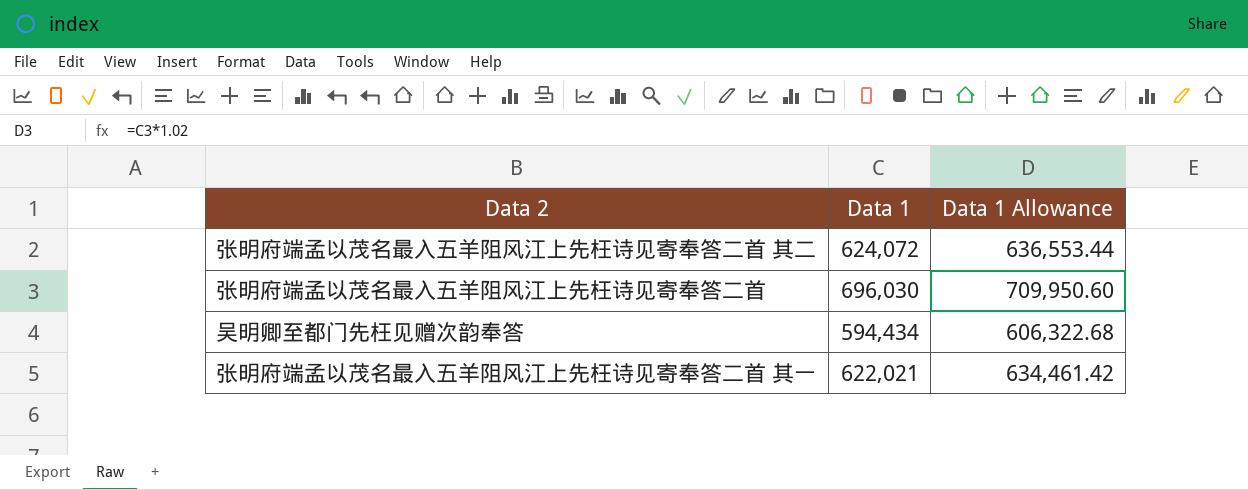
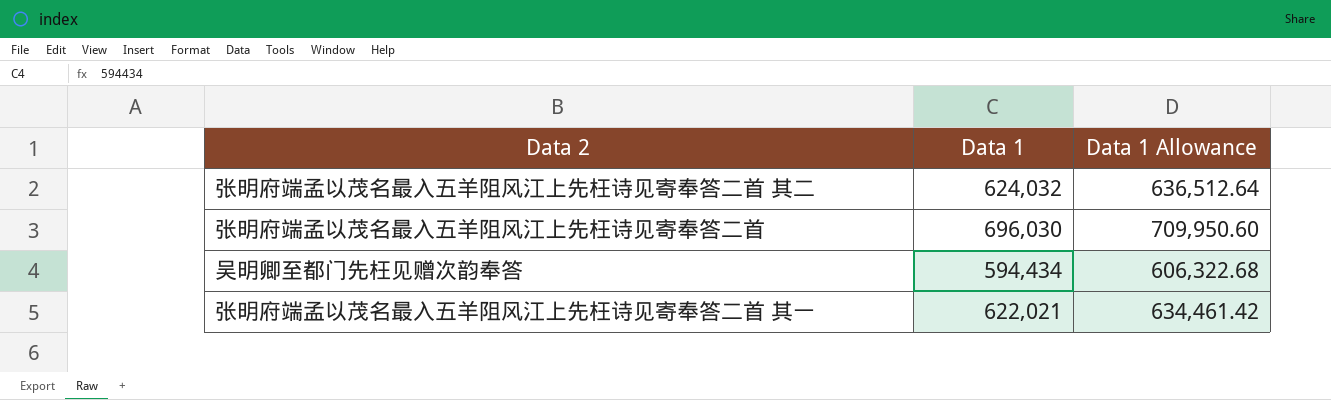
张明府端孟以茂名最入五羊阻风江上先枉诗见寄奉答二首 其二 | Data 1: 624,072 -> 624,032
张明府端孟以茂名最入五羊阻风江上先枉诗见寄奉答二首 其二 | Data 1 Allowance: 636,553.44 -> 636,512.64

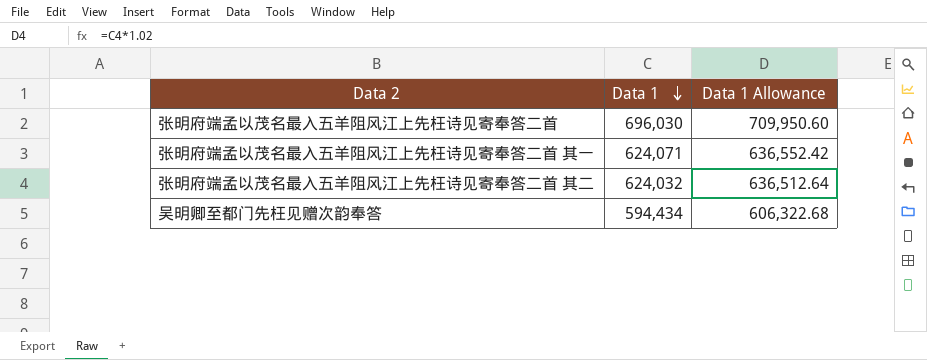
row order: none -> Data 1 descending
张明府端孟以茂名最入五羊阻风江上先枉诗见寄奉答二首 其一 | Data 1: 622,021 -> 624,071
张明府端孟以茂名最入五羊阻风江上先枉诗见寄奉答二首 其一 | Data 1 Allowance: 634,461.42 -> 636,552.42

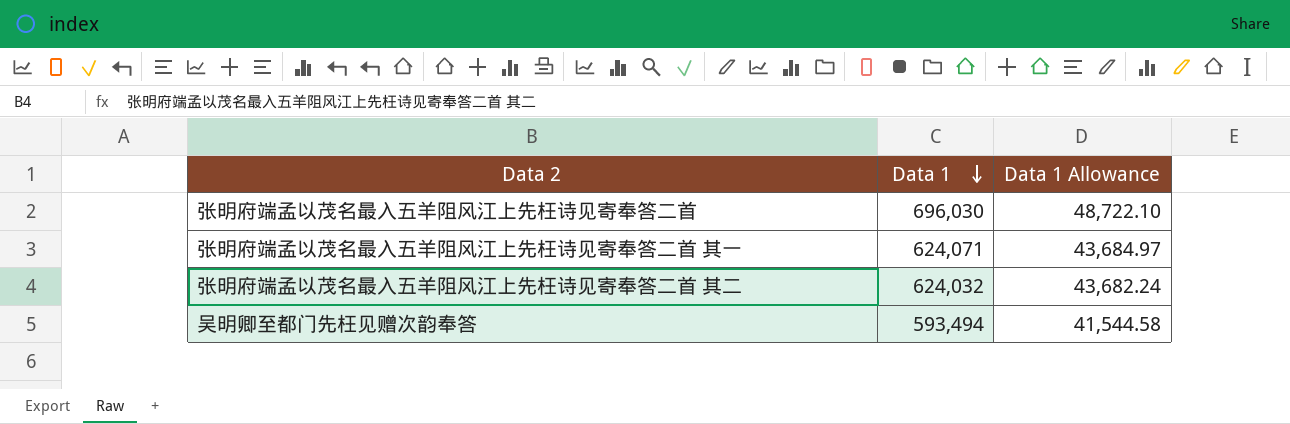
column Data 1 Allowance | formula: [Data 1] * 1.02 -> [Data 1] * 0.07
吴明卿至都门先枉见赠次韵奉答 | Data 1: 594,434 -> 593,494

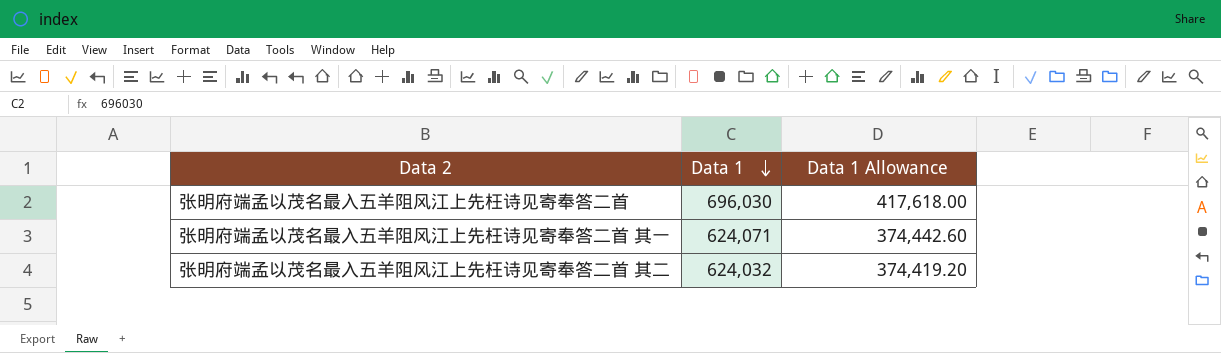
column Data 1 Allowance | formula: [Data 1] * 0.07 -> [Data 1] * 0.6
row 吴明卿至都门先枉见赠次韵奉答: 593,494 | 41,544.58 -> none

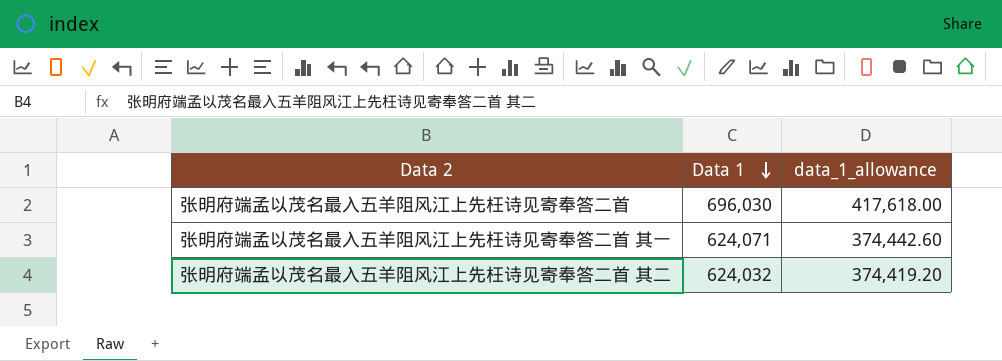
column name: Data 1 Allowance -> data_1_allowance

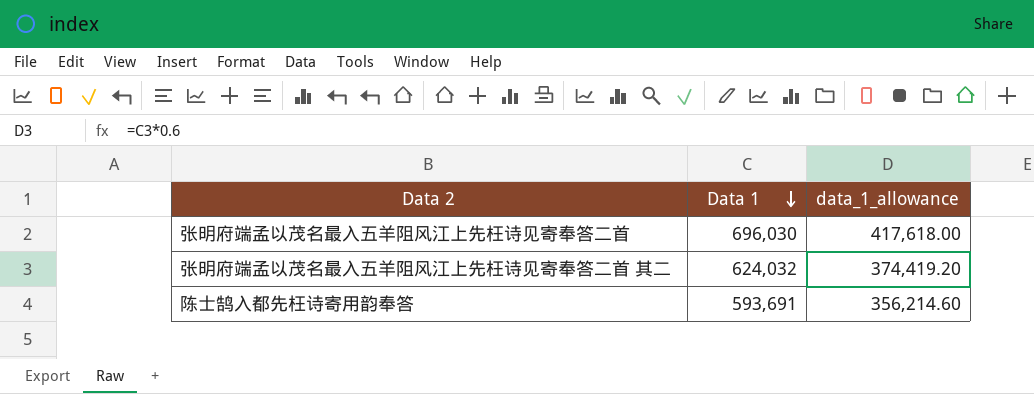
row 张明府端孟以茂名最入五羊阻风江上先枉诗见寄奉答二首 其一: 624,071 | 374,442.60 -> none
row 陈士鹄入都先枉诗寄用韵奉答: none -> 593,691 | 356,214.60

